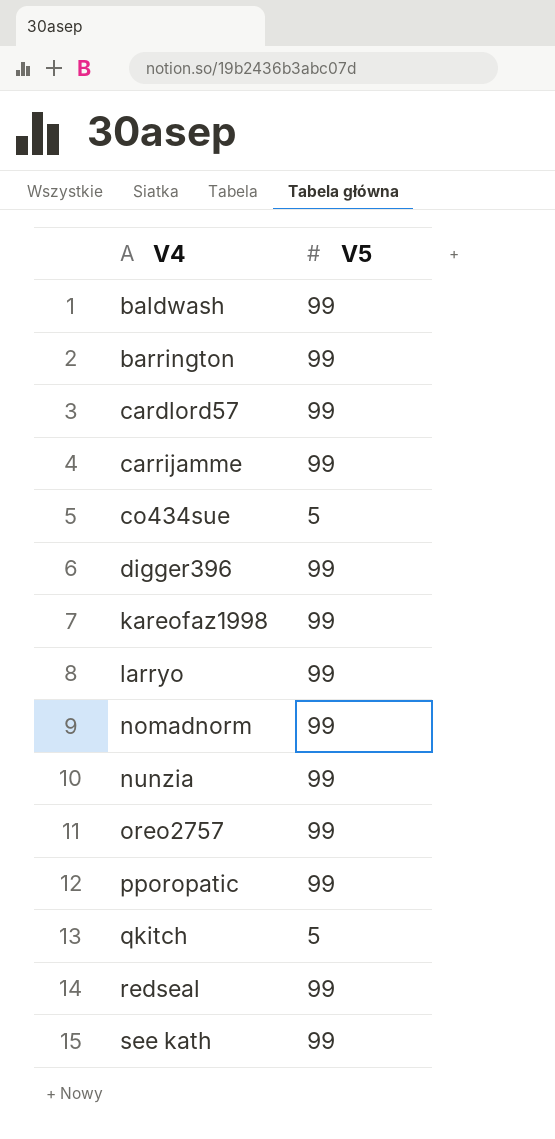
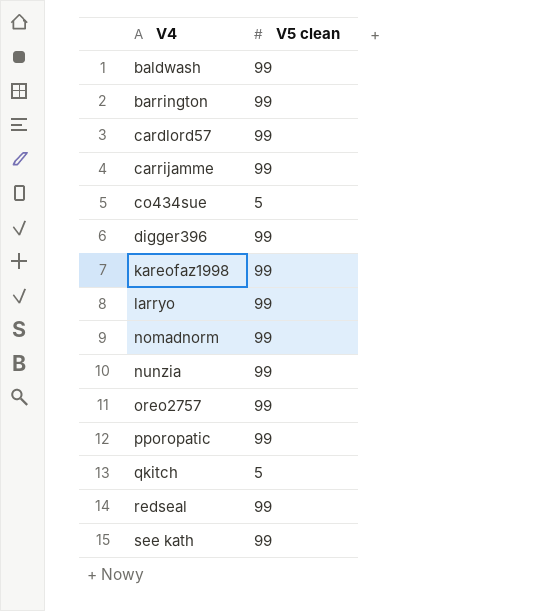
column name: V5 -> V5 clean

